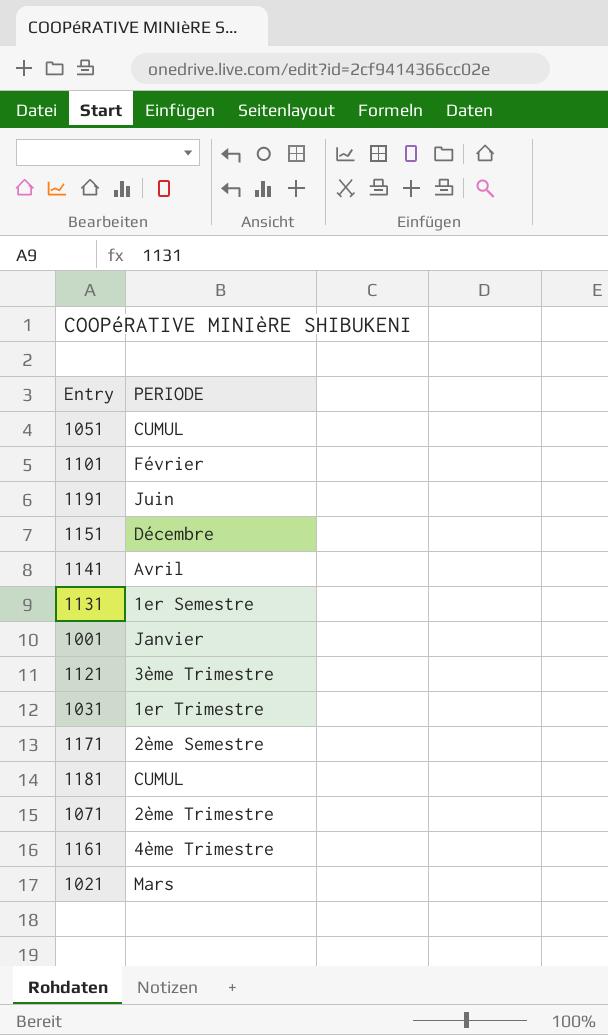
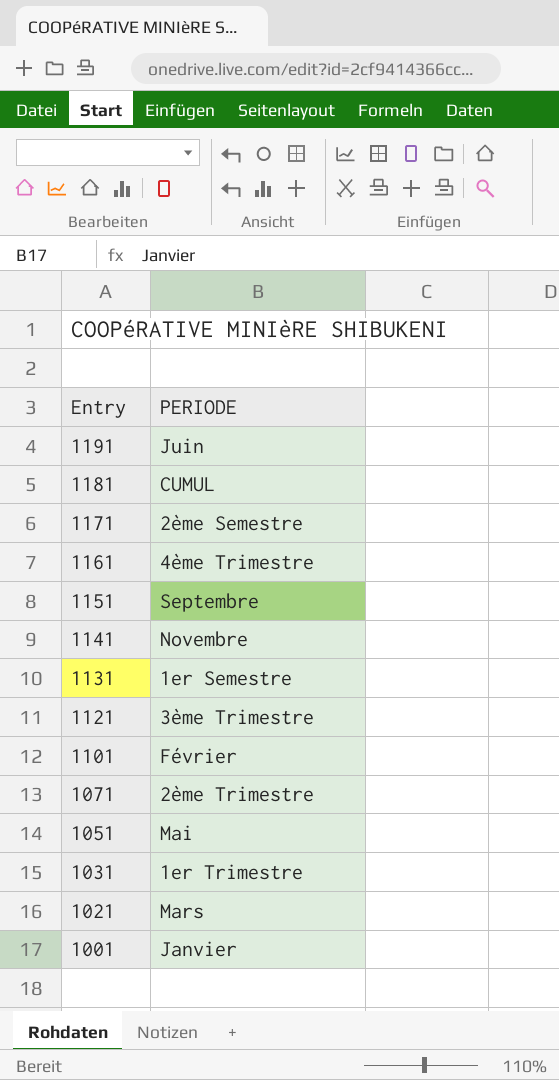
row order: none -> Entry descending
1151 | PERIODE: Décembre -> Septembre
1141 | PERIODE: Avril -> Novembre
1051 | PERIODE: CUMUL -> Mai

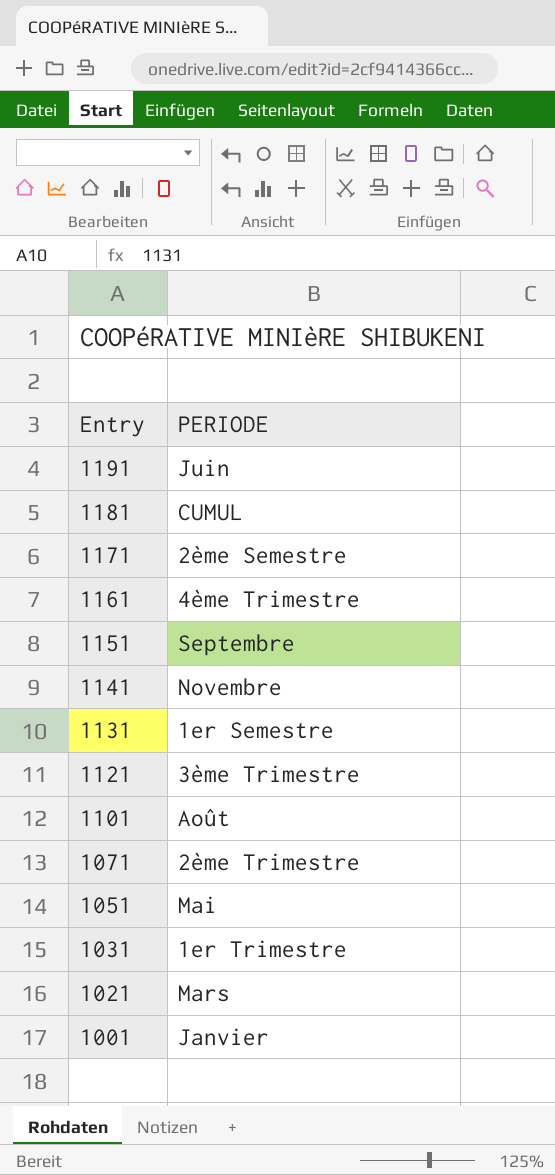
1101 | PERIODE: Février -> Août

